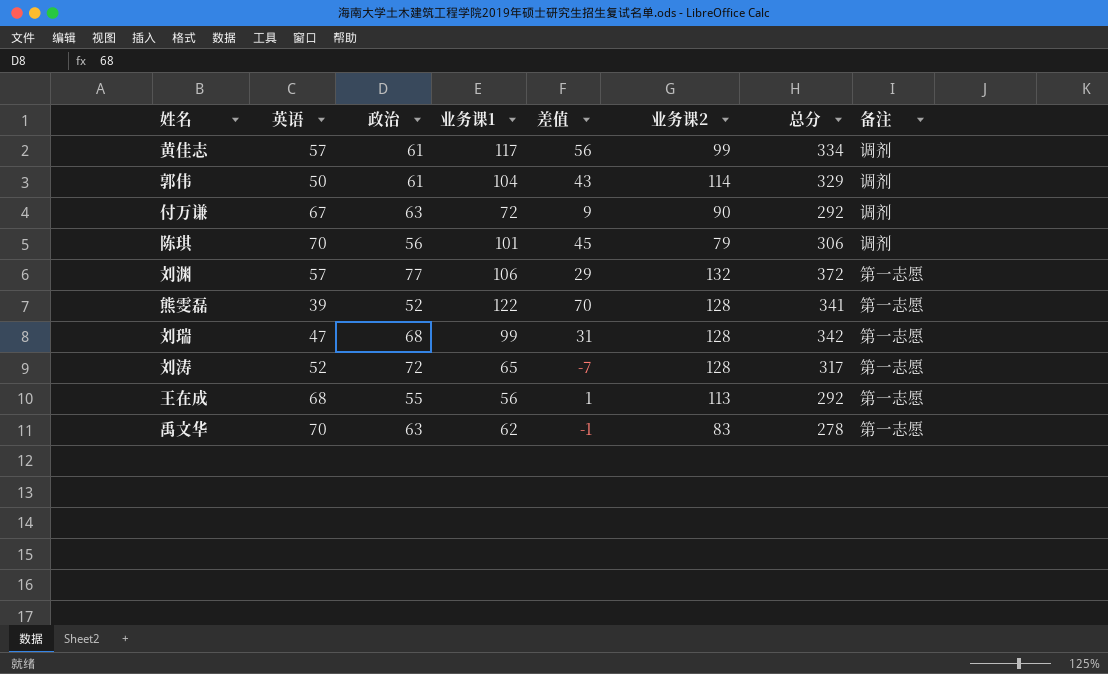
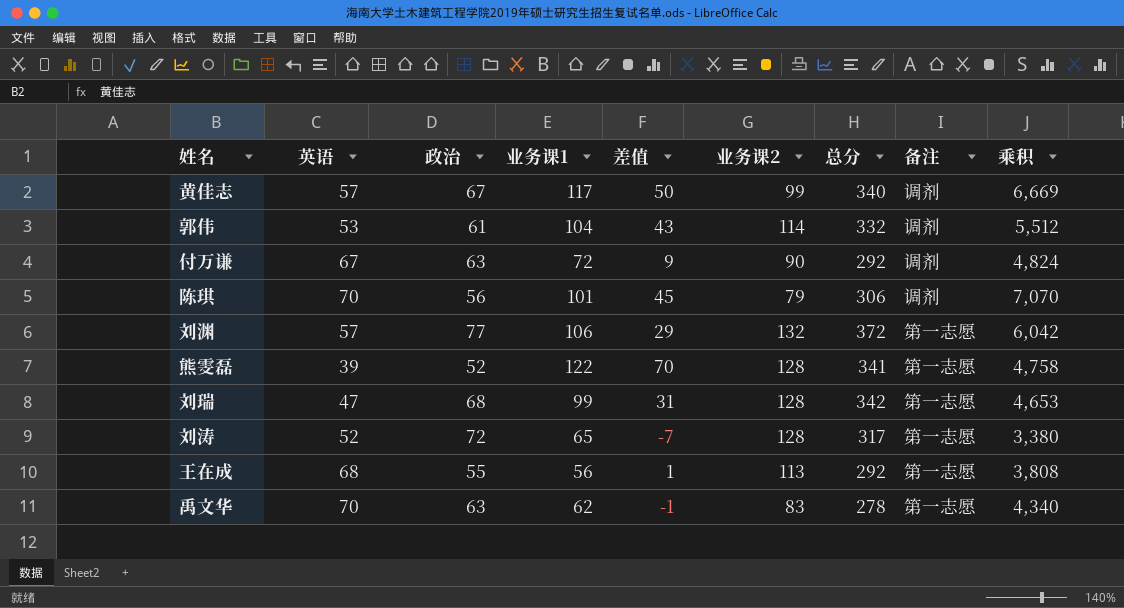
column 乘积 | formula: none -> [英语] * [业务课1]
黄佳志 | 政治: 61 -> 67
黄佳志 | 差值: 56 -> 50
黄佳志 | 总分: 334 -> 340
郭伟 | 英语: 50 -> 53
郭伟 | 总分: 329 -> 332

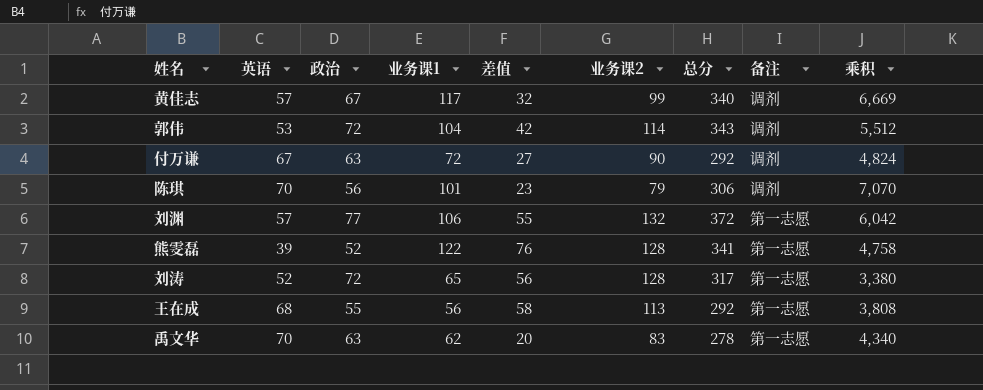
column 差值 | formula: [业务课1] - [政治] -> [业务课2] - [政治]
row 刘瑞: 47 | 68 | 99 | 31 | 128 | 342 | 第一志愿 | 4,653 -> none
郭伟 | 政治: 61 -> 72
郭伟 | 总分: 332 -> 343

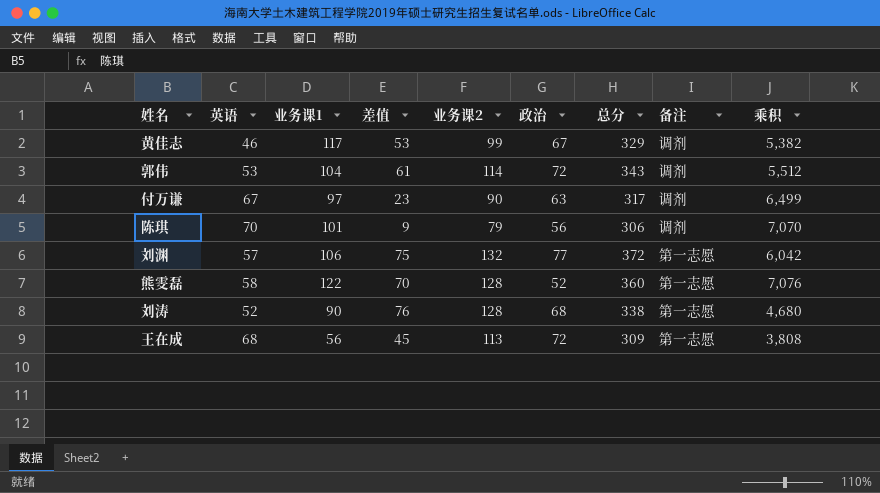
column 差值 | formula: [业务课2] - [政治] -> [业务课2] - [英语]
column 政治 | position: 3 -> 6
row 禹文华: 70 | 63 | 62 | 20 | 83 | 278 | 第一志愿 | 4,340 -> none
黄佳志 | 英语: 57 -> 46
黄佳志 | 总分: 340 -> 329
黄佳志 | 乘积: 6,669 -> 5,382
付万谦 | 业务课1: 72 -> 97
付万谦 | 总分: 292 -> 317
付万谦 | 乘积: 4,824 -> 6,499
熊雯磊 | 英语: 39 -> 58
熊雯磊 | 总分: 341 -> 360
熊雯磊 | 乘积: 4,758 -> 7,076
刘涛 | 业务课1: 65 -> 90
刘涛 | 政治: 72 -> 68
刘涛 | 总分: 317 -> 338
刘涛 | 乘积: 3,380 -> 4,680
王在成 | 政治: 55 -> 72
王在成 | 总分: 292 -> 309

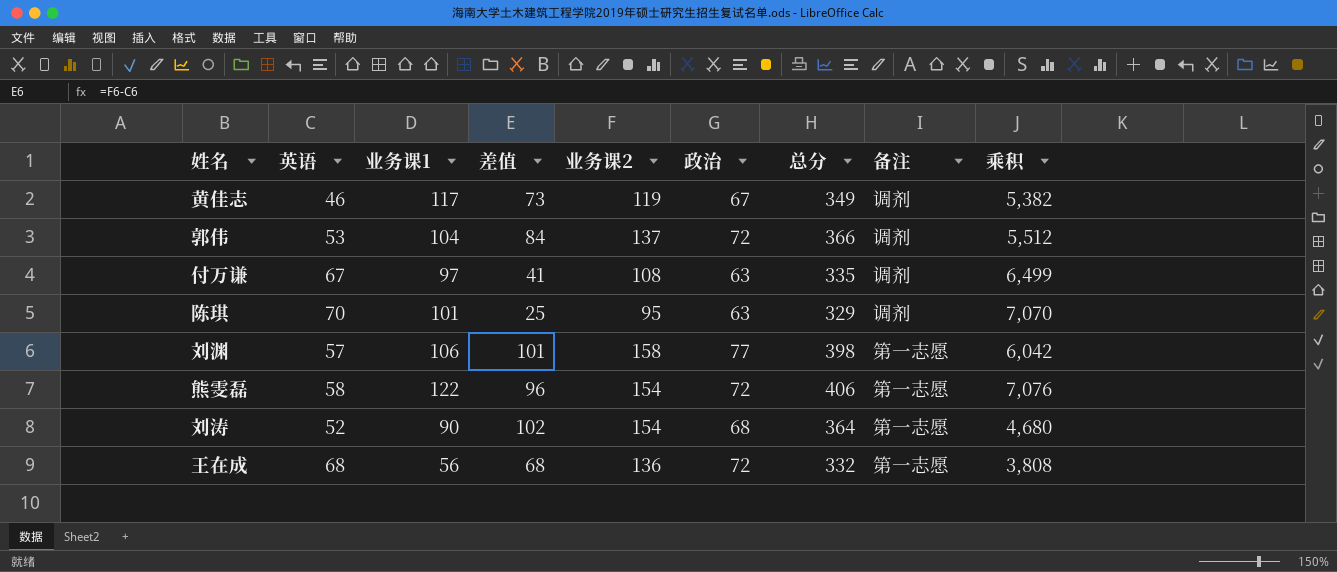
黄佳志 | 差值: 53 -> 73
黄佳志 | 业务课2: 99 -> 119
黄佳志 | 总分: 329 -> 349
郭伟 | 差值: 61 -> 84
郭伟 | 业务课2: 114 -> 137
郭伟 | 总分: 343 -> 366
付万谦 | 差值: 23 -> 41
付万谦 | 业务课2: 90 -> 108
付万谦 | 总分: 317 -> 335
陈琪 | 差值: 9 -> 25
陈琪 | 业务课2: 79 -> 95
陈琪 | 政治: 56 -> 63
陈琪 | 总分: 306 -> 329
刘渊 | 差值: 75 -> 101
刘渊 | 业务课2: 132 -> 158
刘渊 | 总分: 372 -> 398
熊雯磊 | 差值: 70 -> 96
熊雯磊 | 业务课2: 128 -> 154
熊雯磊 | 政治: 52 -> 72
熊雯磊 | 总分: 360 -> 406
刘涛 | 差值: 76 -> 102
刘涛 | 业务课2: 128 -> 154
刘涛 | 总分: 338 -> 364
王在成 | 差值: 45 -> 68
王在成 | 业务课2: 113 -> 136
王在成 | 总分: 309 -> 332

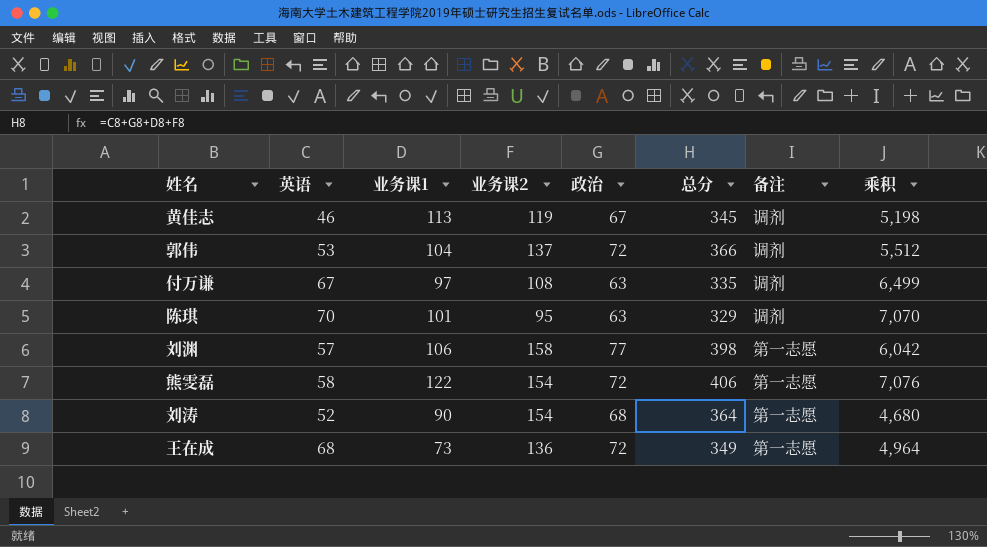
column 差值 | formula: [业务课2] - [英语] -> none
黄佳志 | 业务课1: 117 -> 113
黄佳志 | 总分: 349 -> 345
黄佳志 | 乘积: 5,382 -> 5,198
王在成 | 业务课1: 56 -> 73
王在成 | 总分: 332 -> 349
王在成 | 乘积: 3,808 -> 4,964

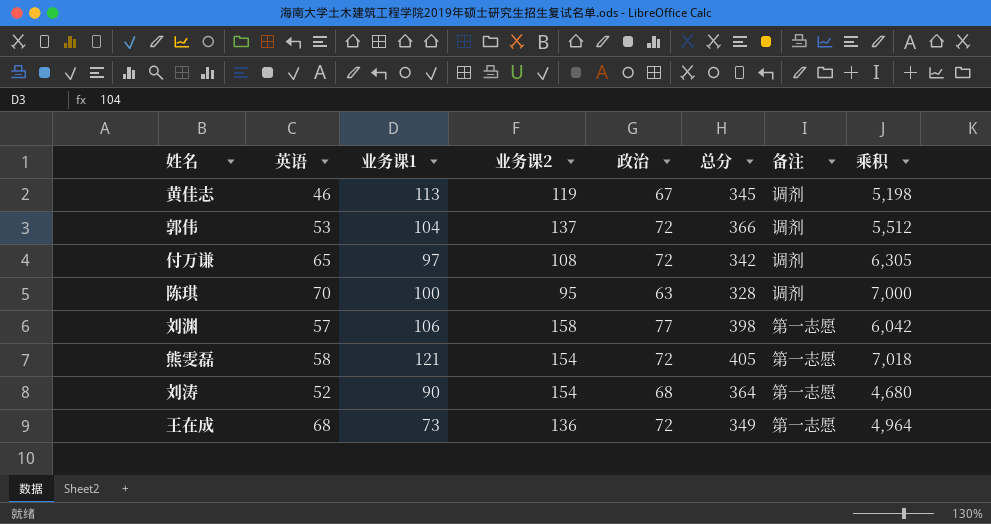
付万谦 | 英语: 67 -> 65
付万谦 | 政治: 63 -> 72
付万谦 | 总分: 335 -> 342
付万谦 | 乘积: 6,499 -> 6,305
陈琪 | 业务课1: 101 -> 100
陈琪 | 总分: 329 -> 328
陈琪 | 乘积: 7,070 -> 7,000
熊雯磊 | 业务课1: 122 -> 121
熊雯磊 | 总分: 406 -> 405
熊雯磊 | 乘积: 7,076 -> 7,018

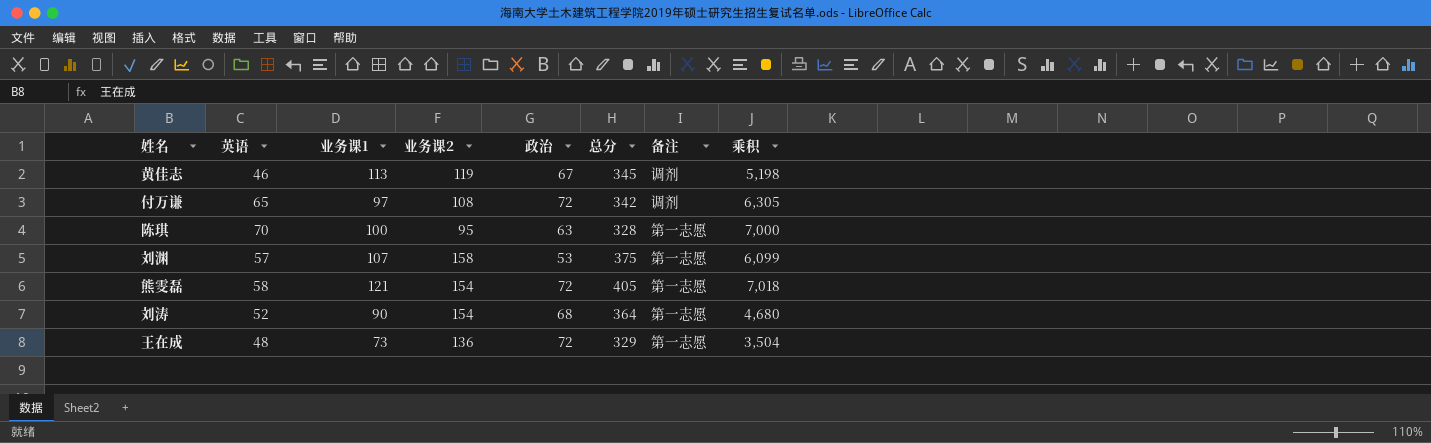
row 郭伟: 53 | 104 | 137 | 72 | 366 | 调剂 | 5,512 -> none
陈琪 | 备注: 调剂 -> 第一志愿
刘渊 | 业务课1: 106 -> 107
刘渊 | 政治: 77 -> 53
刘渊 | 总分: 398 -> 375
刘渊 | 乘积: 6,042 -> 6,099
王在成 | 英语: 68 -> 48
王在成 | 总分: 349 -> 329
王在成 | 乘积: 4,964 -> 3,504

